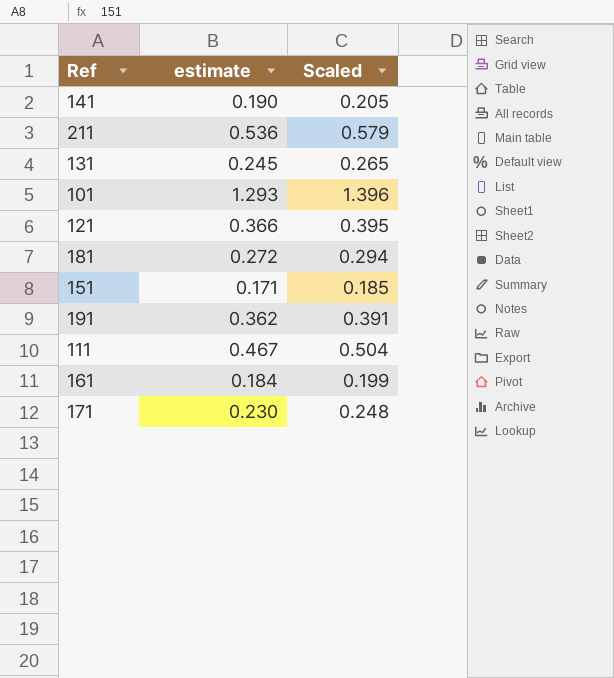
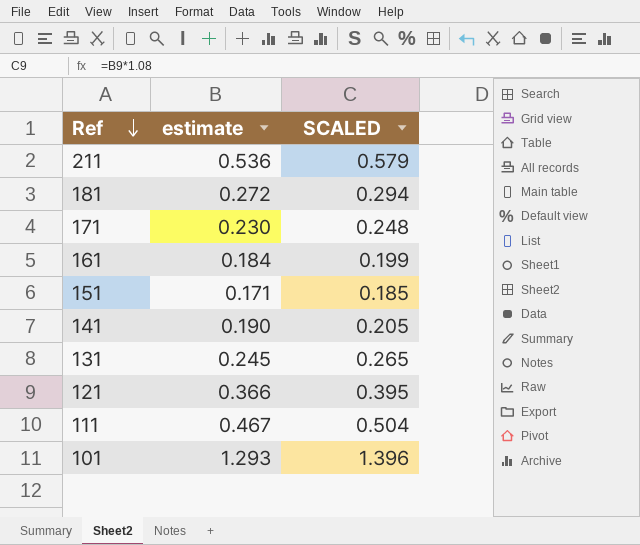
row order: none -> Ref descending
column name: Scaled -> SCALED
row 191: 0.362 | 0.391 -> none

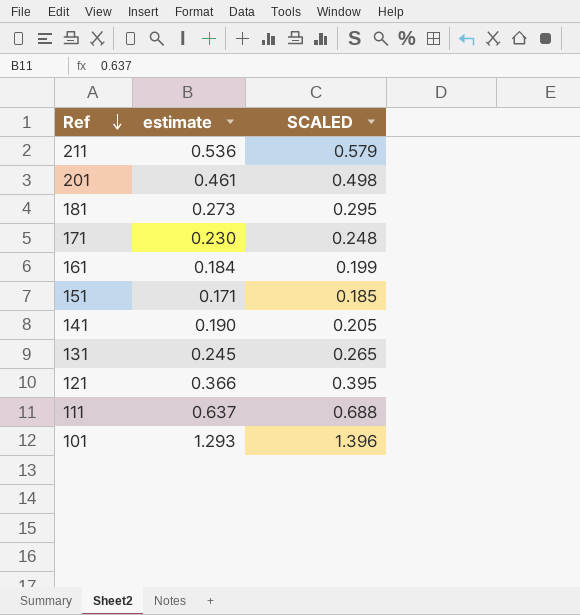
row 201: none -> 0.461 | 0.498
181 | estimate: 0.272 -> 0.273
181 | SCALED: 0.294 -> 0.295
111 | estimate: 0.467 -> 0.637
111 | SCALED: 0.504 -> 0.688

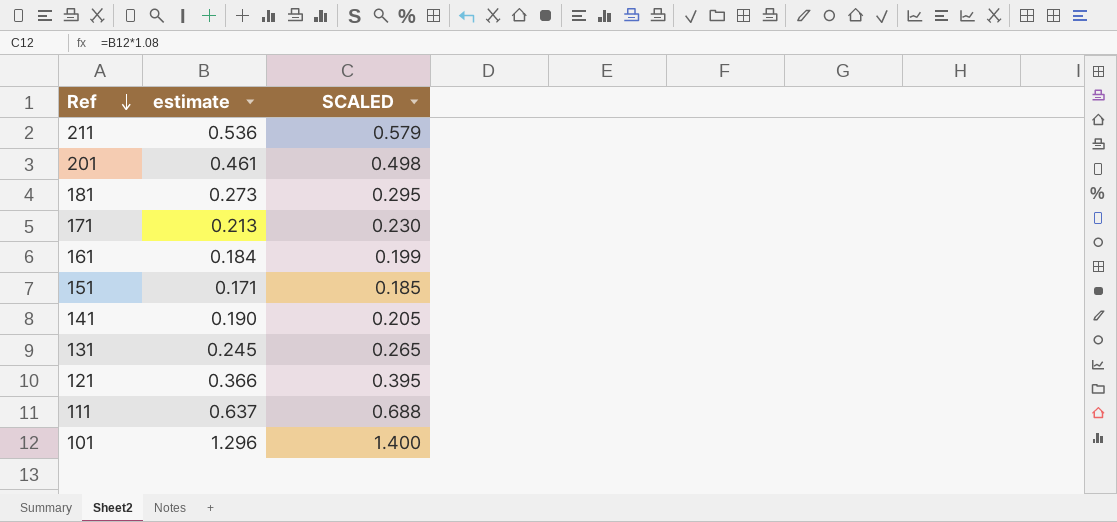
171 | estimate: 0.230 -> 0.213
171 | SCALED: 0.248 -> 0.230
101 | estimate: 1.293 -> 1.296
101 | SCALED: 1.396 -> 1.400

